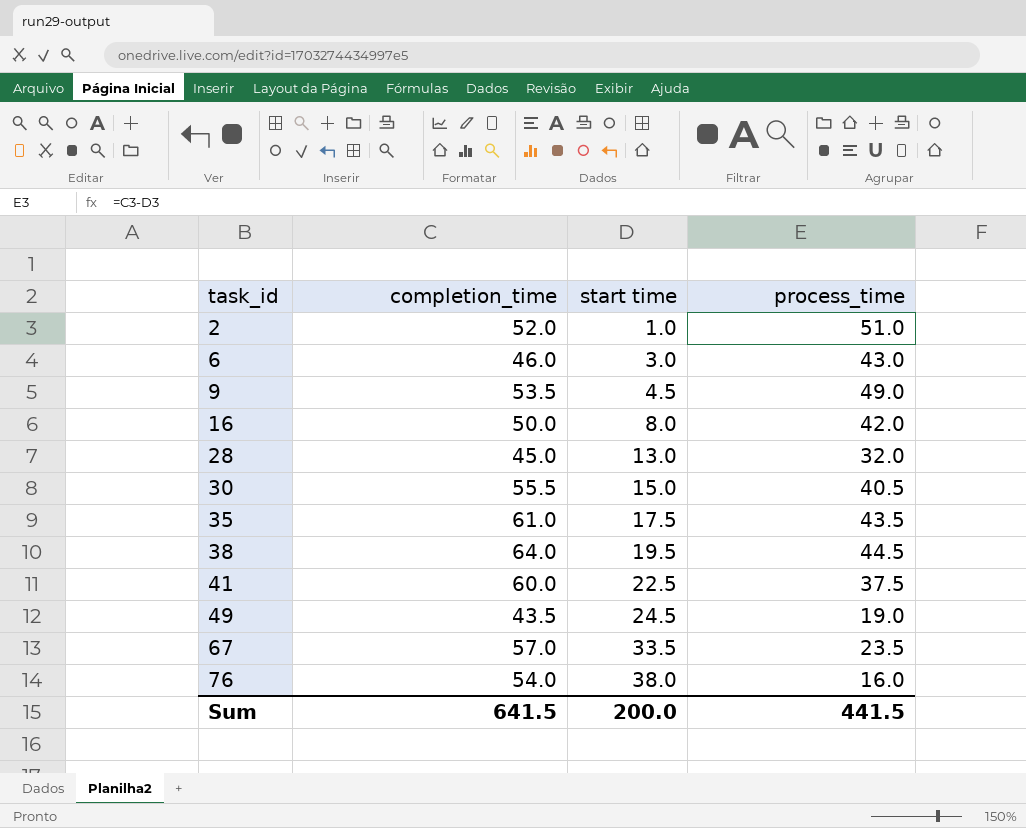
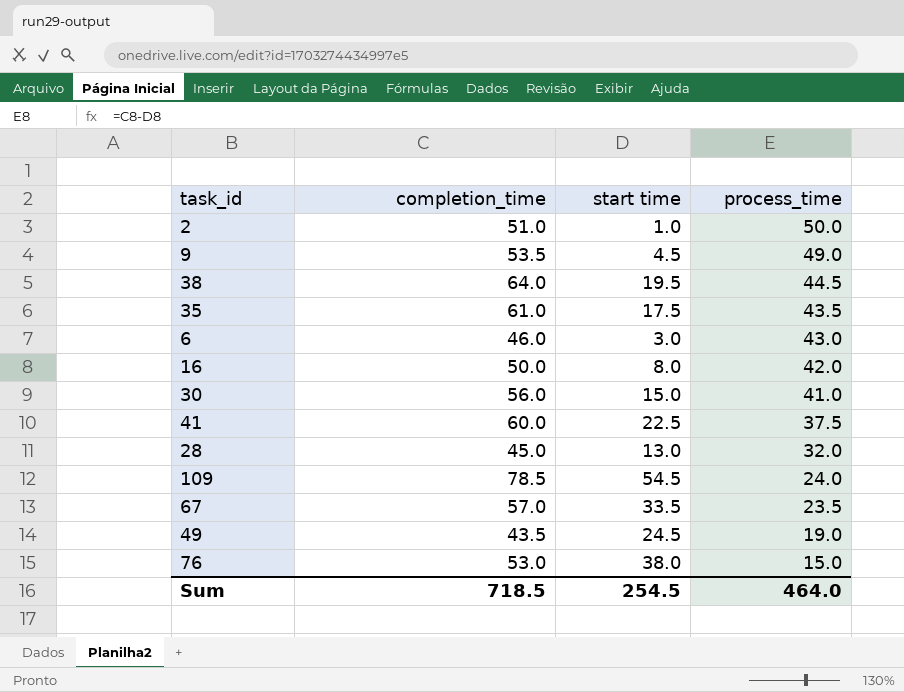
row order: task_id ascending -> process_time descending
2 | completion_time: 52.0 -> 51.0
2 | process_time: 51.0 -> 50.0
30 | completion_time: 55.5 -> 56.0
30 | process_time: 40.5 -> 41.0
row 109: none -> 78.5 | 54.5 | 24.0
76 | completion_time: 54.0 -> 53.0
76 | process_time: 16.0 -> 15.0
Sum | completion_time: 641.5 -> 718.5
Sum | start time: 200.0 -> 254.5
Sum | process_time: 441.5 -> 464.0

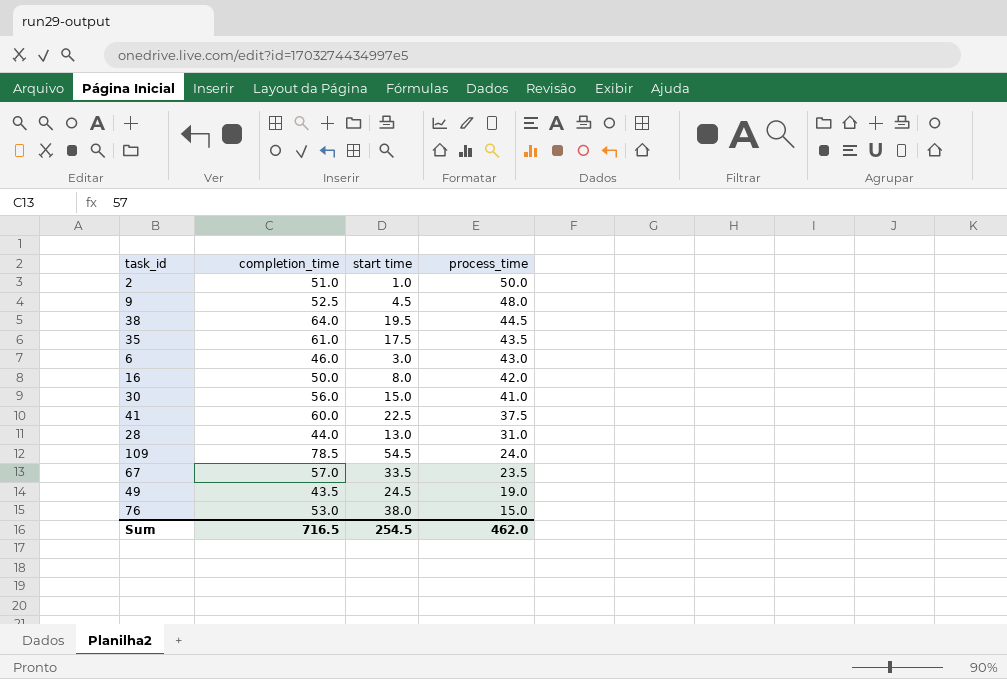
9 | completion_time: 53.5 -> 52.5
9 | process_time: 49.0 -> 48.0
28 | completion_time: 45.0 -> 44.0
28 | process_time: 32.0 -> 31.0
Sum | completion_time: 718.5 -> 716.5
Sum | process_time: 464.0 -> 462.0

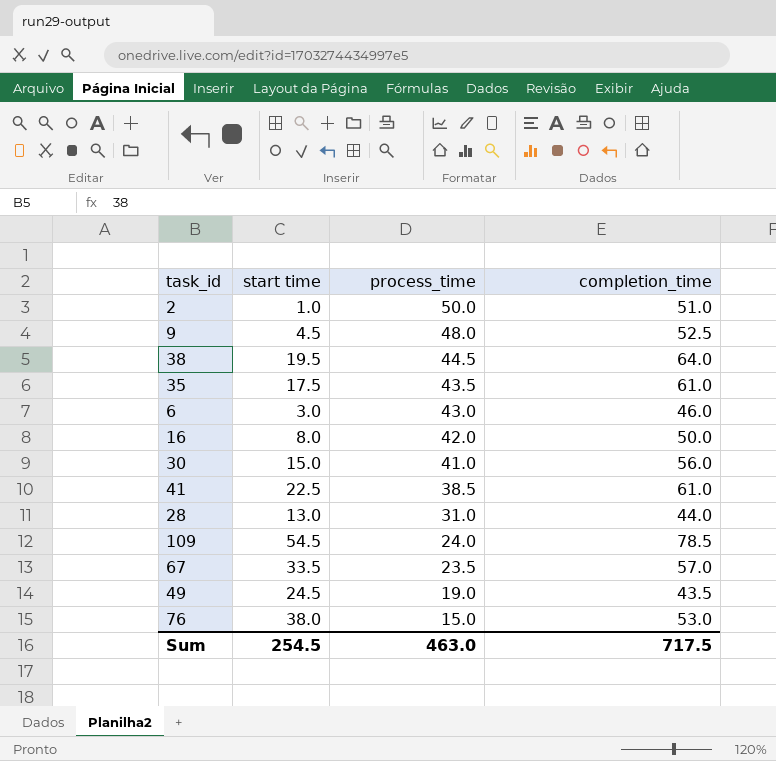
column completion_time | position: 2 -> 4
41 | process_time: 37.5 -> 38.5
41 | completion_time: 60.0 -> 61.0
Sum | process_time: 462.0 -> 463.0
Sum | completion_time: 716.5 -> 717.5

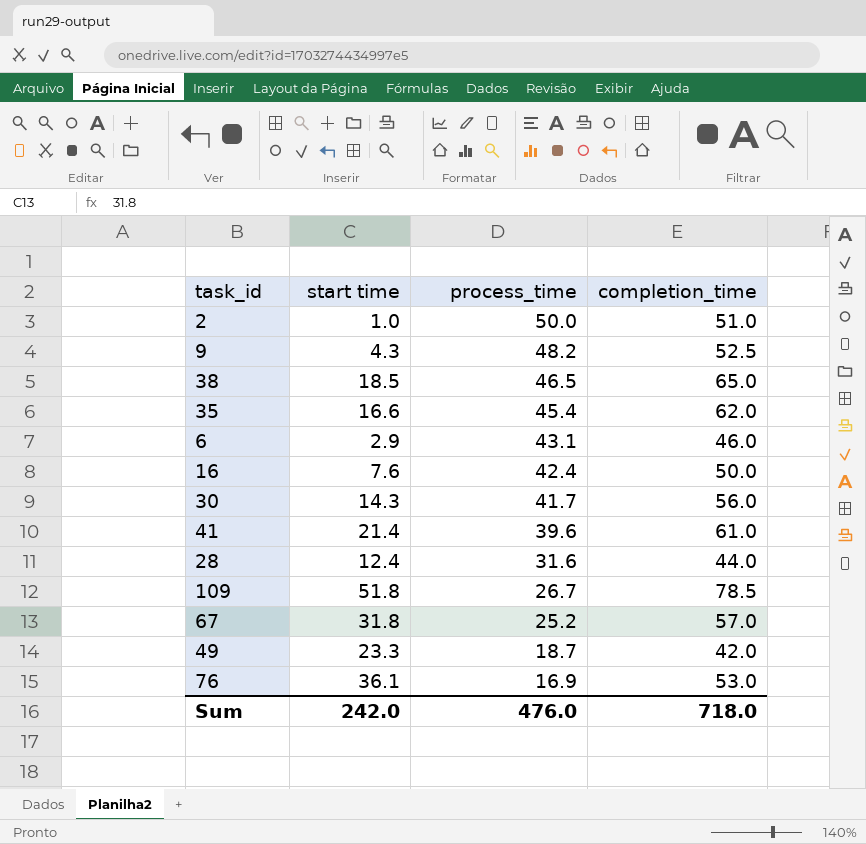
9 | start time: 4.5 -> 4.3
9 | process_time: 48.0 -> 48.2
38 | start time: 19.5 -> 18.5
38 | process_time: 44.5 -> 46.5
38 | completion_time: 64.0 -> 65.0
35 | start time: 17.5 -> 16.6
35 | process_time: 43.5 -> 45.4
35 | completion_time: 61.0 -> 62.0
6 | start time: 3.0 -> 2.9
6 | process_time: 43.0 -> 43.1
16 | start time: 8.0 -> 7.6
16 | process_time: 42.0 -> 42.4
30 | start time: 15.0 -> 14.3
30 | process_time: 41.0 -> 41.7
41 | start time: 22.5 -> 21.4
41 | process_time: 38.5 -> 39.6
28 | start time: 13.0 -> 12.4
28 | process_time: 31.0 -> 31.6
109 | start time: 54.5 -> 51.8
109 | process_time: 24.0 -> 26.7
67 | start time: 33.5 -> 31.8
67 | process_time: 23.5 -> 25.2
49 | start time: 24.5 -> 23.3
49 | process_time: 19.0 -> 18.7
49 | completion_time: 43.5 -> 42.0
76 | start time: 38.0 -> 36.1
76 | process_time: 15.0 -> 16.9
Sum | start time: 254.5 -> 242.0
Sum | process_time: 463.0 -> 476.0
Sum | completion_time: 717.5 -> 718.0

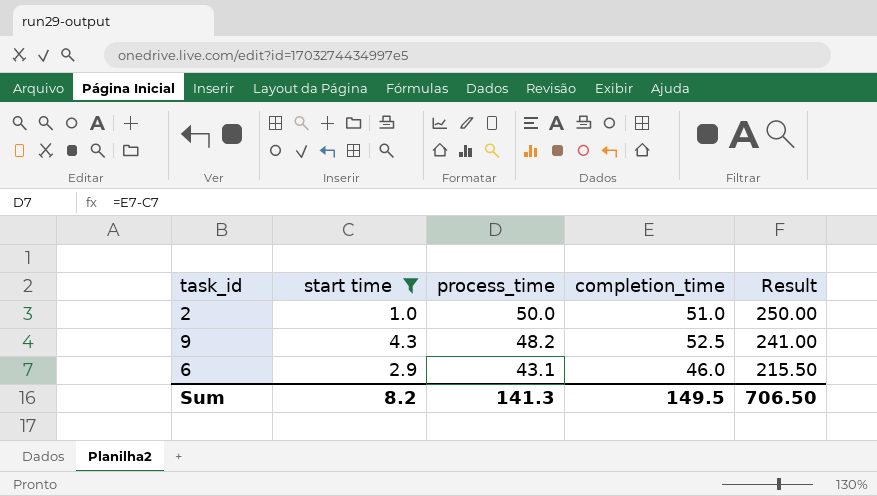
filter: none -> start time <= 4.3
column Result | formula: none -> [process_time] * 5
Sum | start time: 242.0 -> 8.2
Sum | process_time: 476.0 -> 141.3
Sum | completion_time: 718.0 -> 149.5

